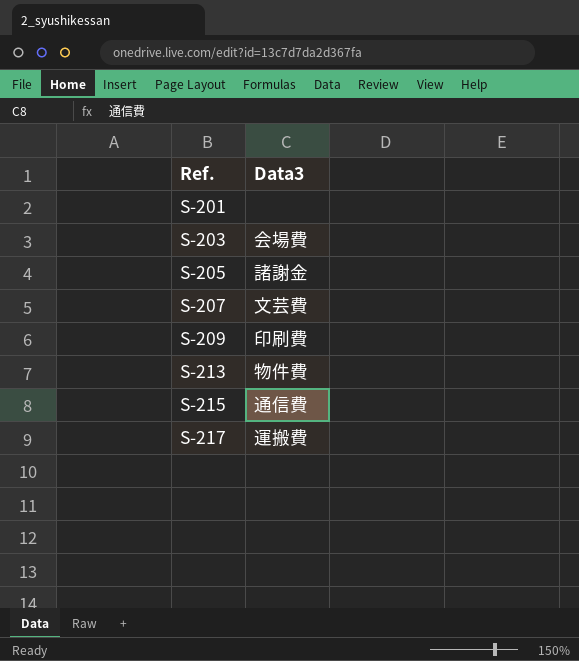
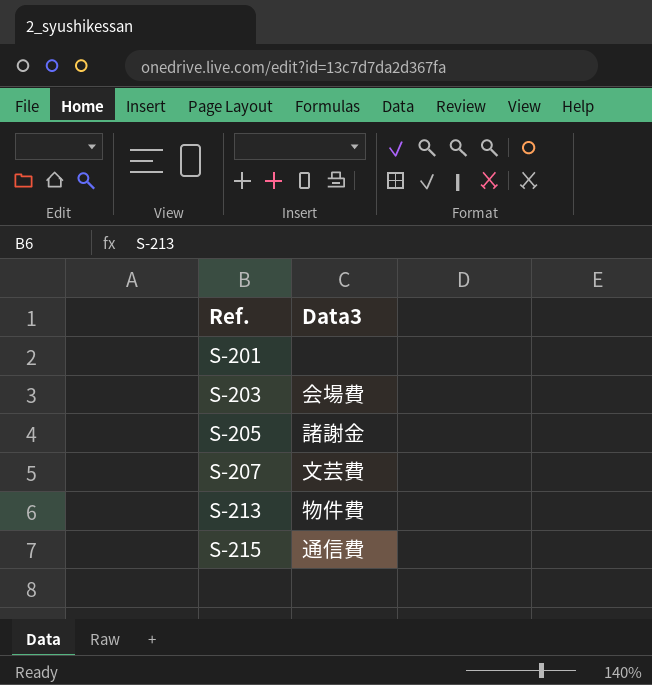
row S-209: 印刷費 -> none
row S-217: 運搬費 -> none

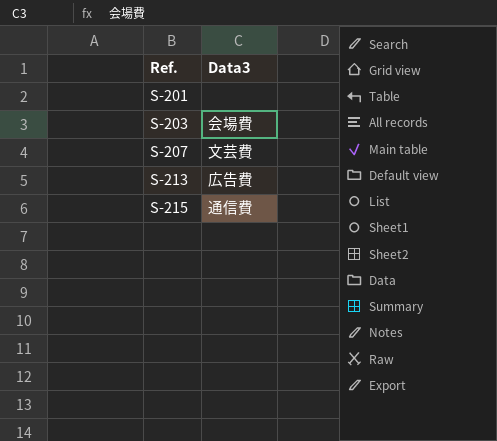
row S-205: 諸謝金 -> none
S-213 | Data3: 物件費 -> 広告費

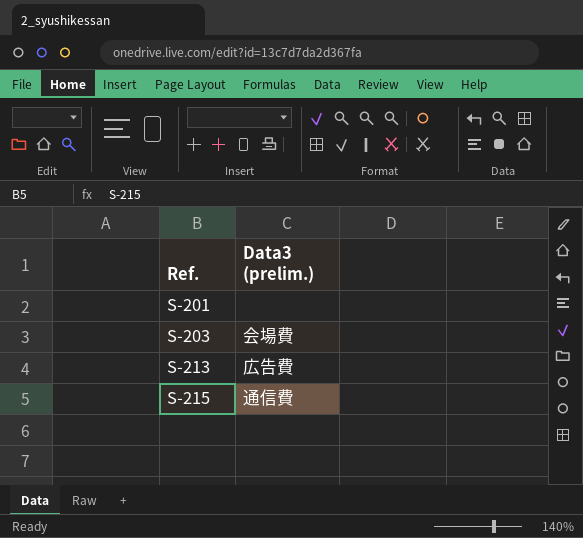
column name: Data3 -> Data3 (prelim.)
row S-207: 文芸費 -> none

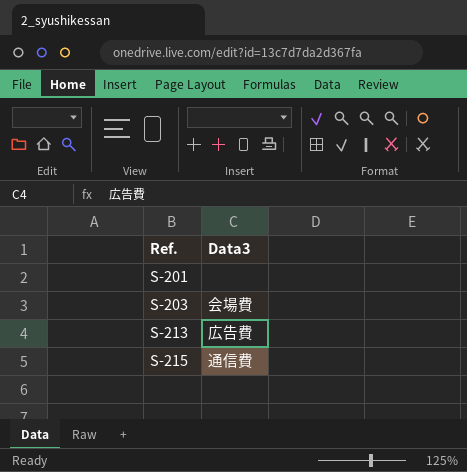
column name: Data3 (prelim.) -> Data3

